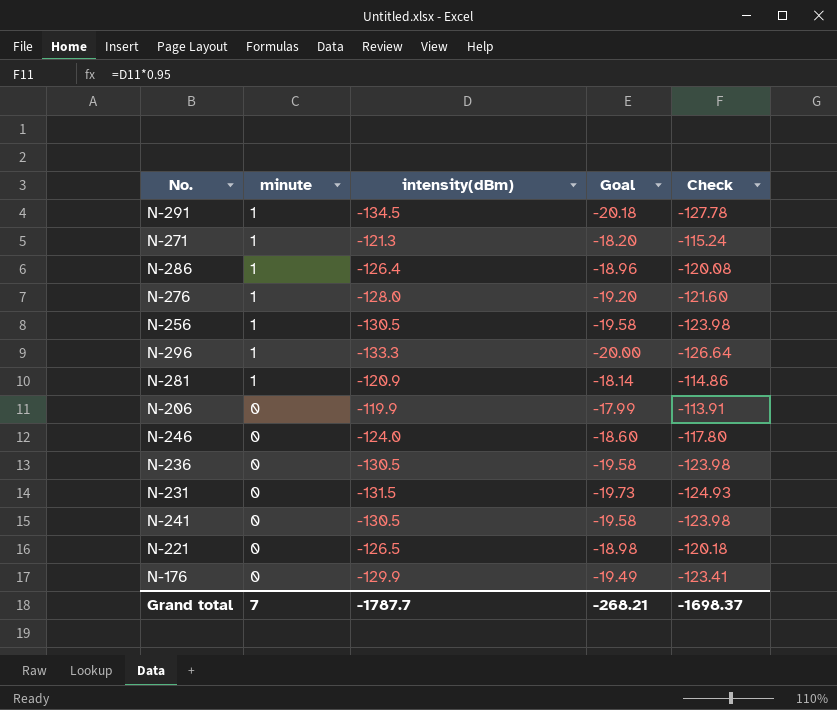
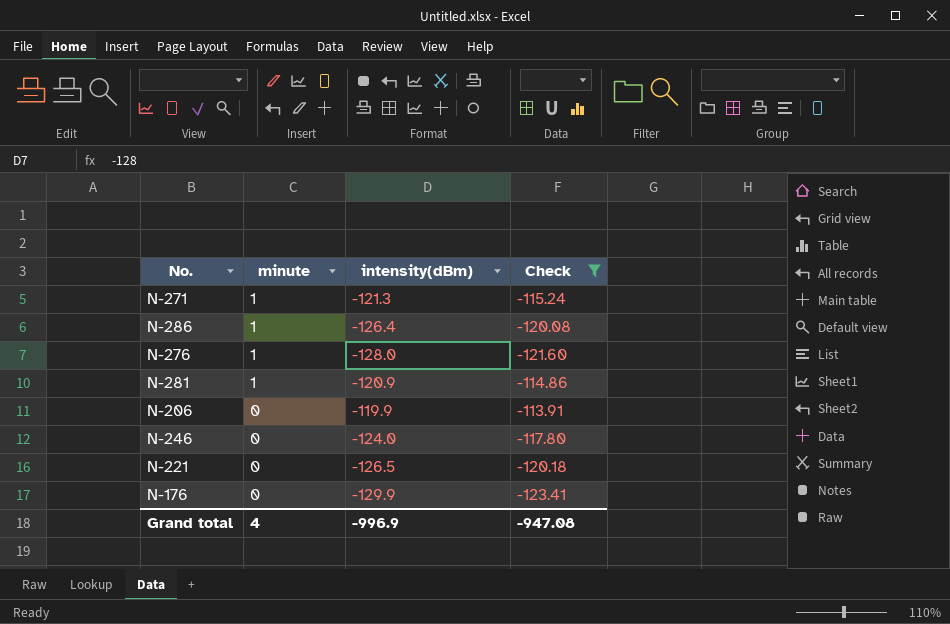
filter: none -> Check >= -123.41
column Goal | formula: [intensity(dBm)] * 0.15 -> none
Grand total | minute: 7 -> 4
Grand total | intensity(dBm): -1787.7 -> -996.9
Grand total | Check: -1698.37 -> -947.08

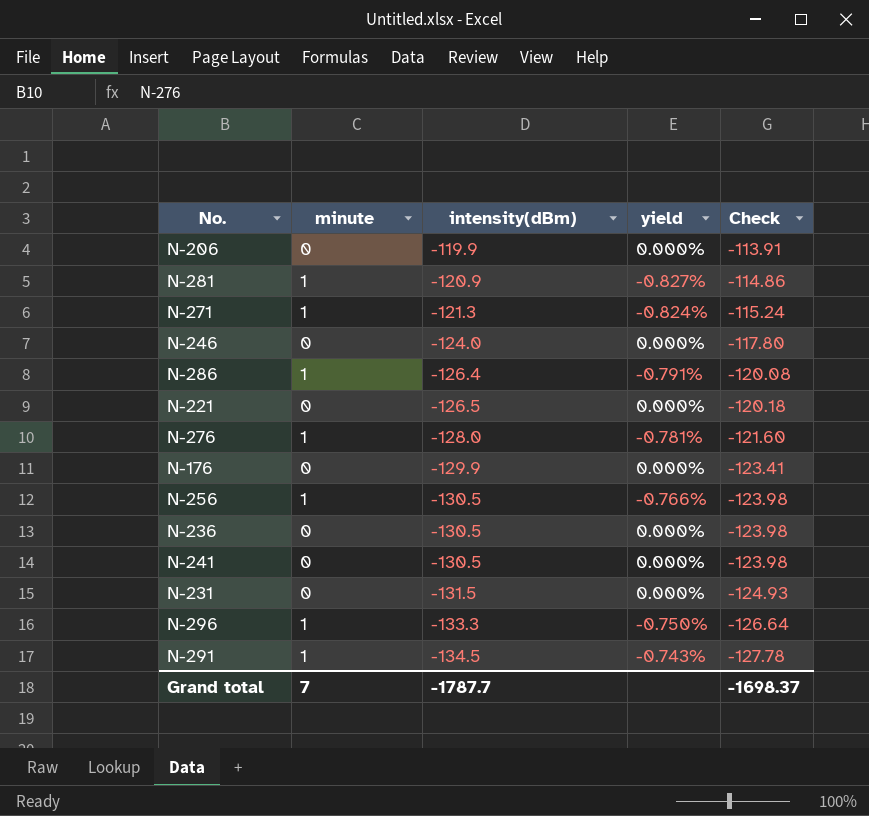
filter: Check >= -123.41 -> none
row order: minute descending -> intensity(dBm) descending
column yield | formula: none -> [minute] / [intensity(dBm)]
Grand total | minute: 4 -> 7
Grand total | intensity(dBm): -996.9 -> -1787.7
Grand total | Check: -947.08 -> -1698.37

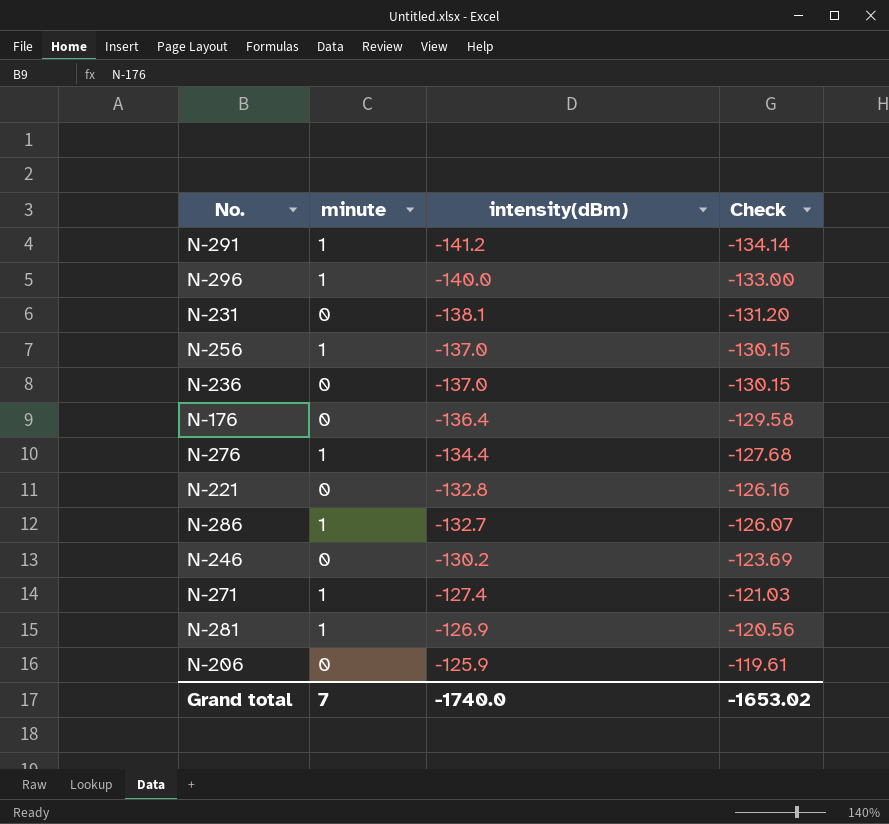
row order: intensity(dBm) descending -> intensity(dBm) ascending
column yield | formula: [minute] / [intensity(dBm)] -> none
row N-241: 0 | -130.5 | 0.000% | -123.98 -> none
N-291 | intensity(dBm): -134.5 -> -141.2
N-291 | Check: -127.78 -> -134.14
N-296 | intensity(dBm): -133.3 -> -140.0
N-296 | Check: -126.64 -> -133.00
N-231 | intensity(dBm): -131.5 -> -138.1
N-231 | Check: -124.93 -> -131.20
N-256 | intensity(dBm): -130.5 -> -137.0
N-256 | Check: -123.98 -> -130.15
N-236 | intensity(dBm): -130.5 -> -137.0
N-236 | Check: -123.98 -> -130.15
N-176 | intensity(dBm): -129.9 -> -136.4
N-176 | Check: -123.41 -> -129.58
N-276 | intensity(dBm): -128.0 -> -134.4
N-276 | Check: -121.60 -> -127.68
N-221 | intensity(dBm): -126.5 -> -132.8
N-221 | Check: -120.18 -> -126.16
N-286 | intensity(dBm): -126.4 -> -132.7
N-286 | Check: -120.08 -> -126.07
N-246 | intensity(dBm): -124.0 -> -130.2
N-246 | Check: -117.80 -> -123.69
N-271 | intensity(dBm): -121.3 -> -127.4
N-271 | Check: -115.24 -> -121.03
N-281 | intensity(dBm): -120.9 -> -126.9
N-281 | Check: -114.86 -> -120.56
N-206 | intensity(dBm): -119.9 -> -125.9
N-206 | Check: -113.91 -> -119.61
Grand total | intensity(dBm): -1787.7 -> -1740.0
Grand total | Check: -1698.37 -> -1653.02

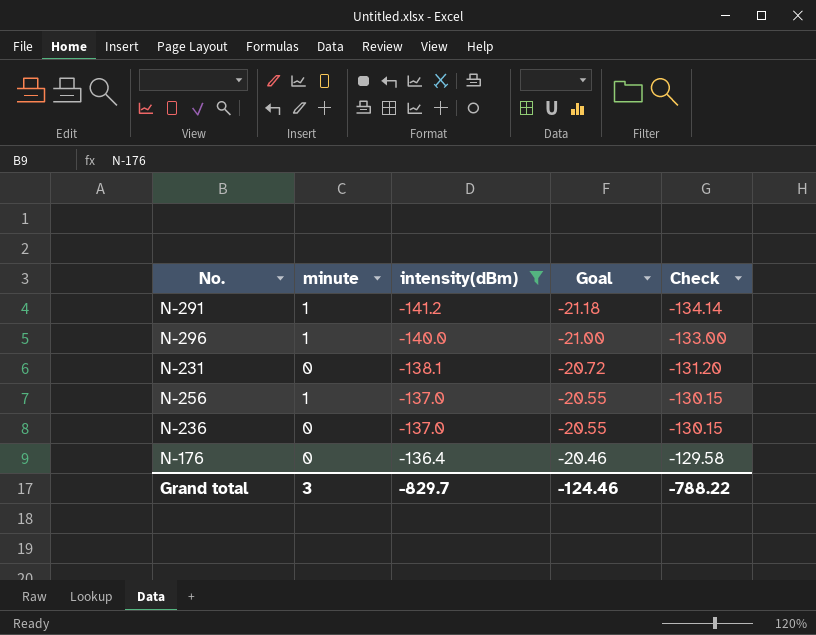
filter: none -> intensity(dBm) <= -136.4
column Goal | formula: none -> [intensity(dBm)] * 0.15
Grand total | minute: 7 -> 3
Grand total | intensity(dBm): -1740.0 -> -829.7
Grand total | Check: -1653.02 -> -788.22

